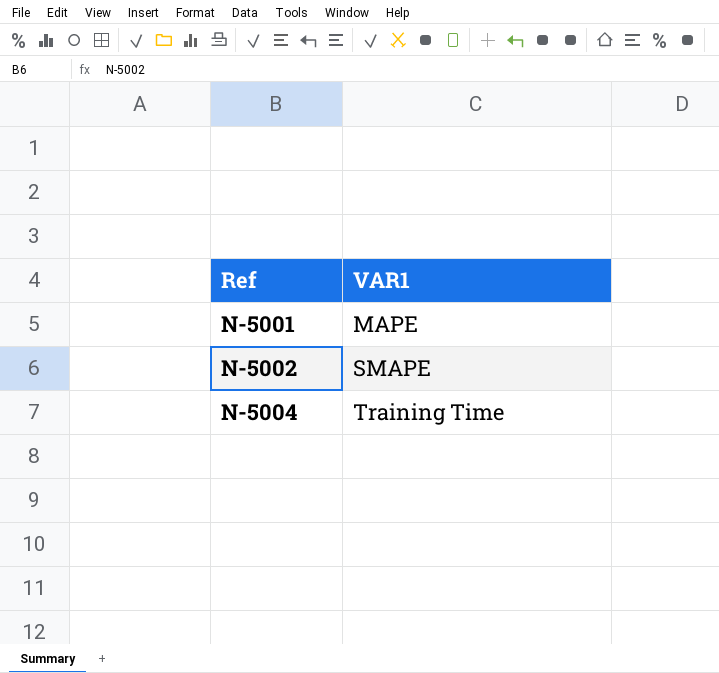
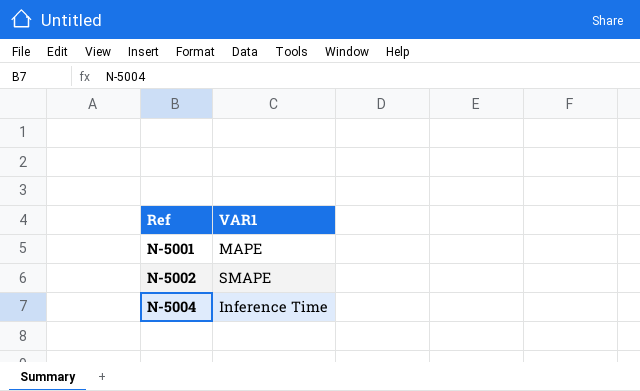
N-5004 | VAR1: Training Time -> Inference Time

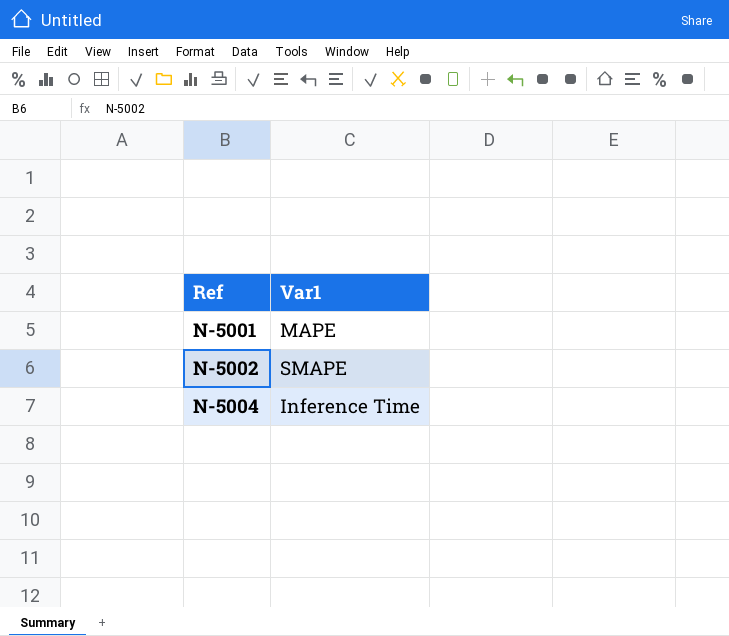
column name: VAR1 -> Var1

